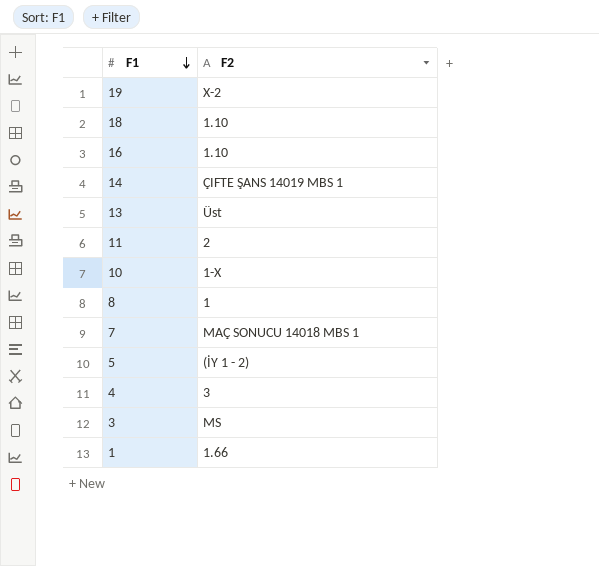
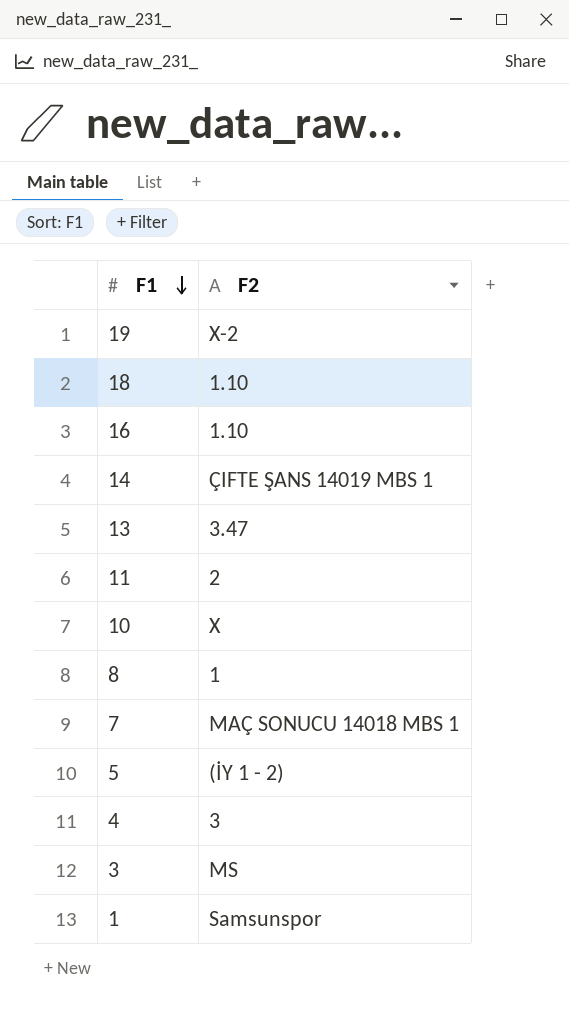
13 | F2: Üst -> 3.47
10 | F2: 1-X -> X
1 | F2: 1.66 -> Samsunspor

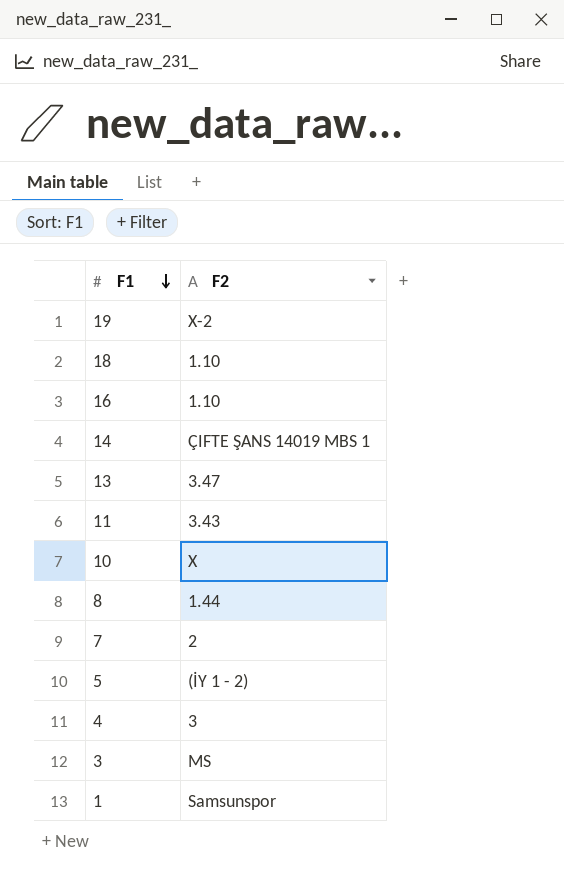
11 | F2: 2 -> 3.43
8 | F2: 1 -> 1.44
7 | F2: MAÇ SONUCU 14018 MBS 1 -> 2

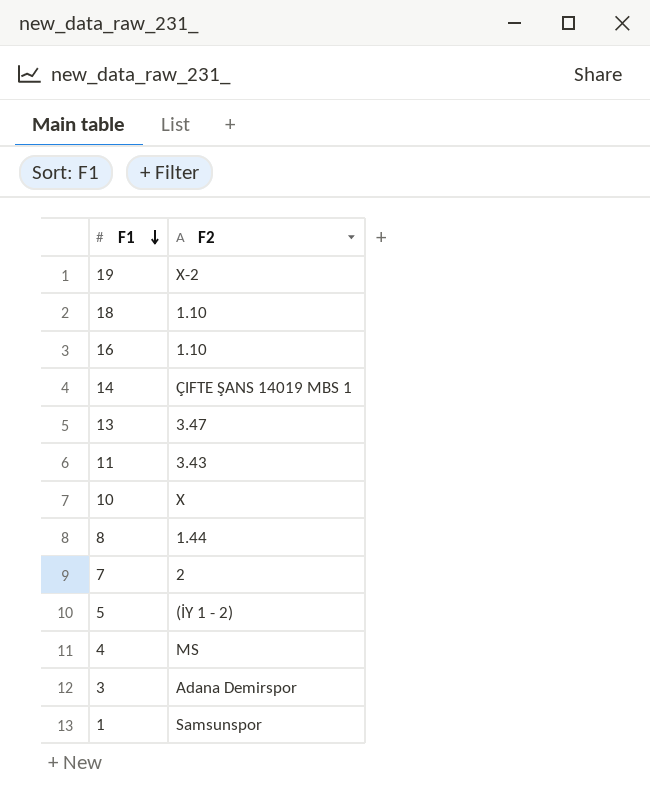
4 | F2: 3 -> MS
3 | F2: MS -> Adana Demirspor

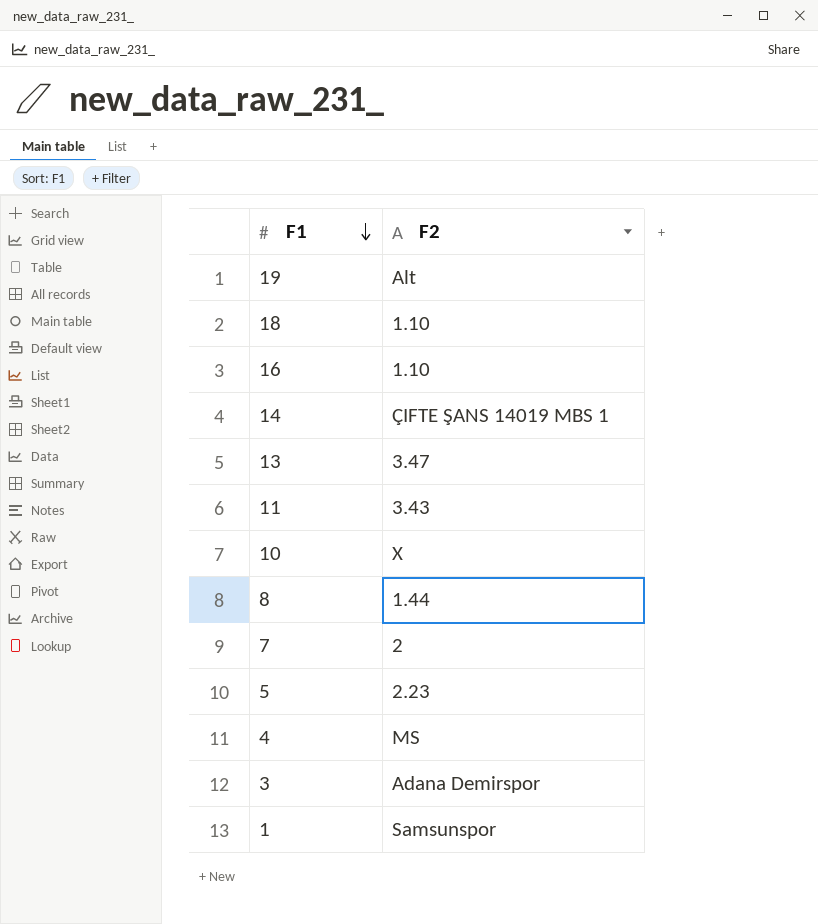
19 | F2: X-2 -> Alt
5 | F2: (İY 1 - 2) -> 2.23

